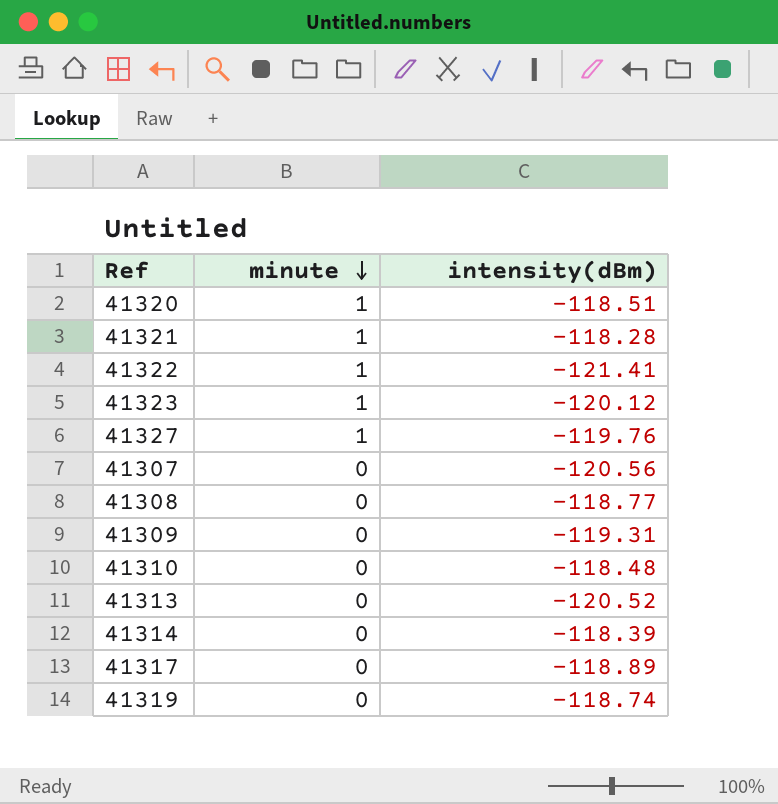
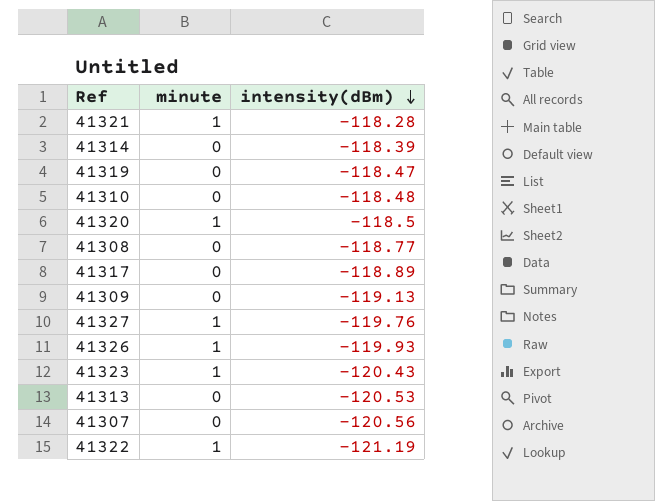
row order: minute descending -> intensity(dBm) descending
41319 | intensity(dBm): -118.74 -> -118.47
41320 | intensity(dBm): -118.51 -> -118.5
41309 | intensity(dBm): -119.31 -> -119.13
row 41326: none -> 1 | -119.93
41323 | intensity(dBm): -120.12 -> -120.43
41313 | intensity(dBm): -120.52 -> -120.53
41322 | intensity(dBm): -121.41 -> -121.19

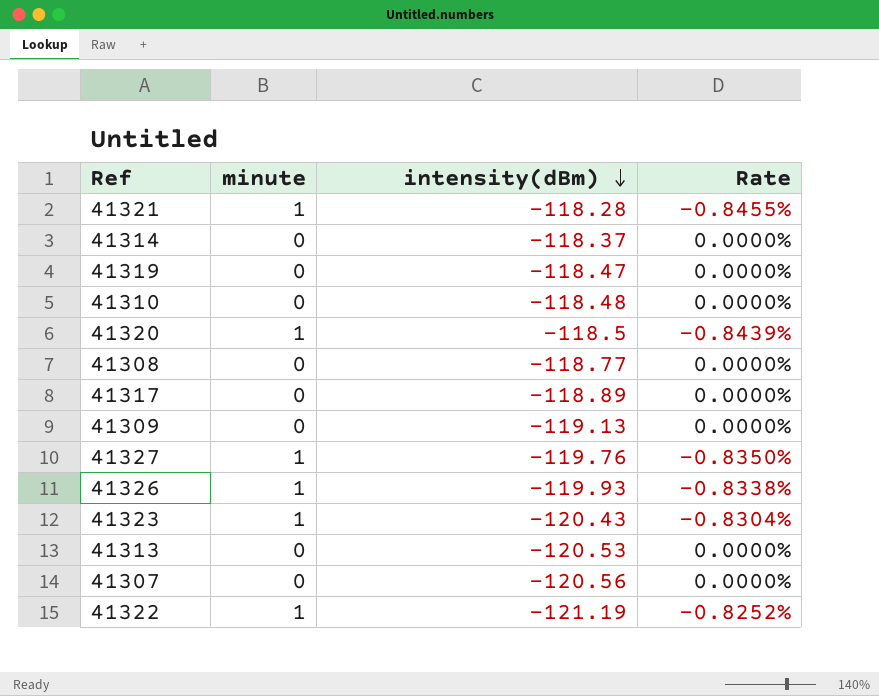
column Rate | formula: none -> [minute] / [intensity(dBm)]
41314 | intensity(dBm): -118.39 -> -118.37

